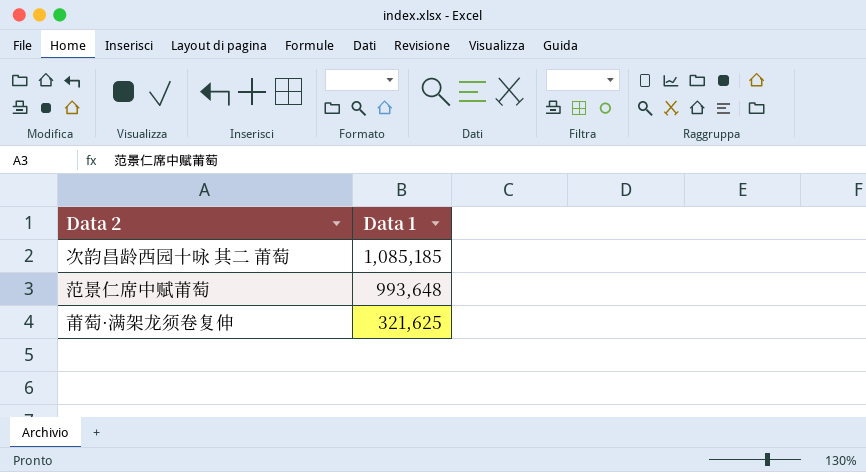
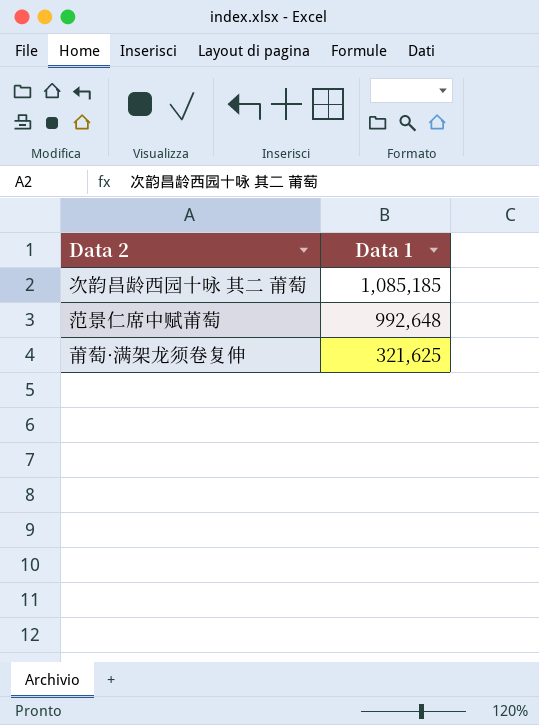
范景仁席中赋莆萄 | Data 1: 993,648 -> 992,648

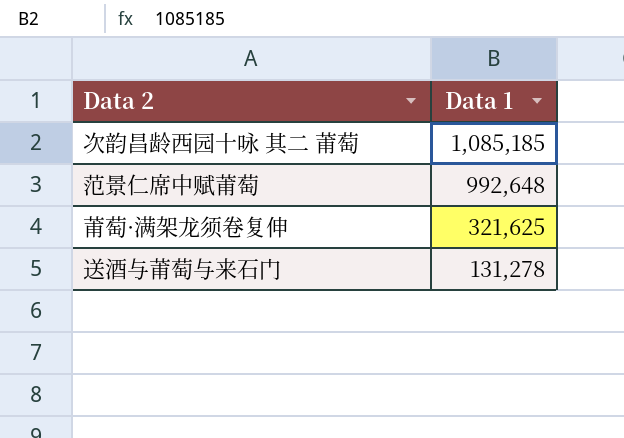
row 送酒与莆萄与来石门: none -> 131,278

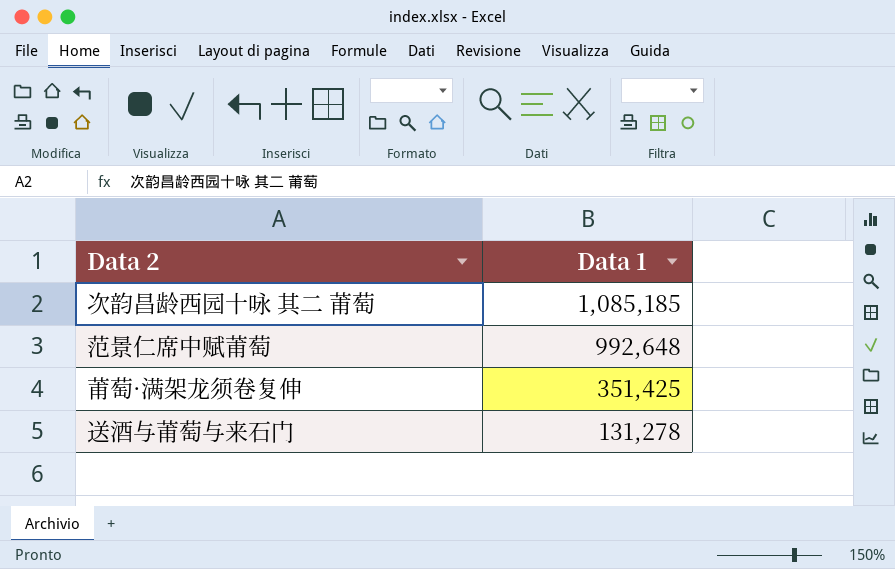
莆萄·满架龙须卷复伸 | Data 1: 321,625 -> 351,425

